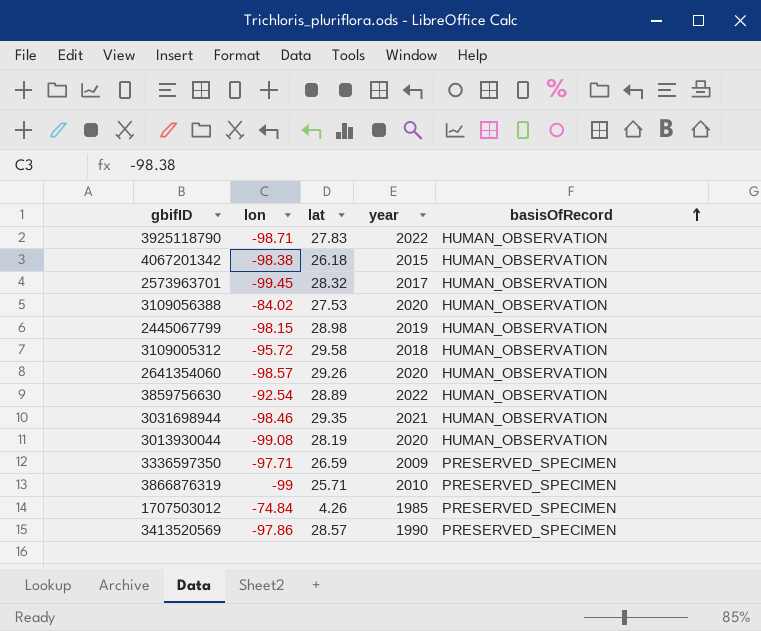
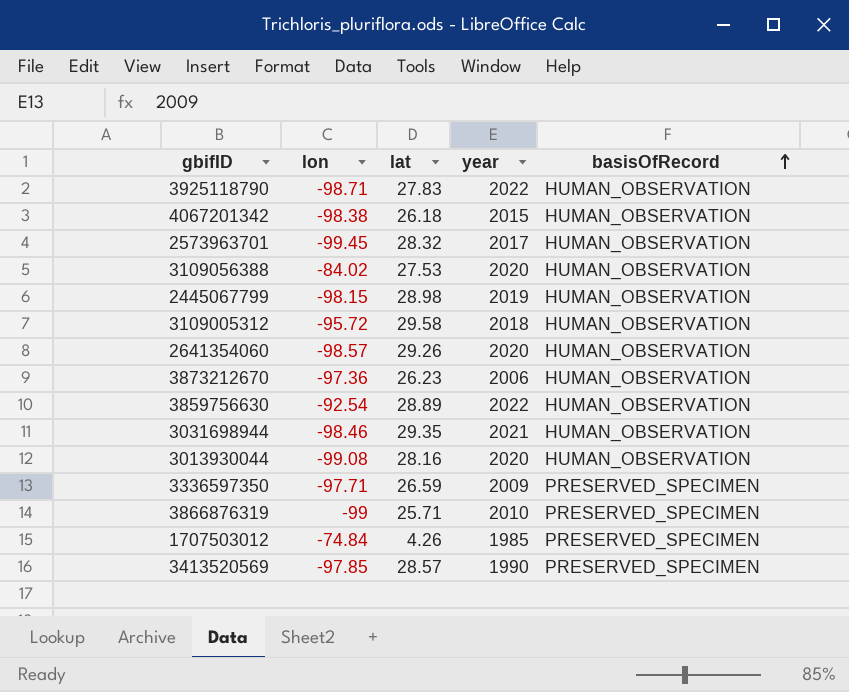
row 3873212670: none -> -97.36 | 26.23 | 2006 | HUMAN_OBSERVATION
3013930044 | lat: 28.19 -> 28.16
3413520569 | lon: -97.86 -> -97.85

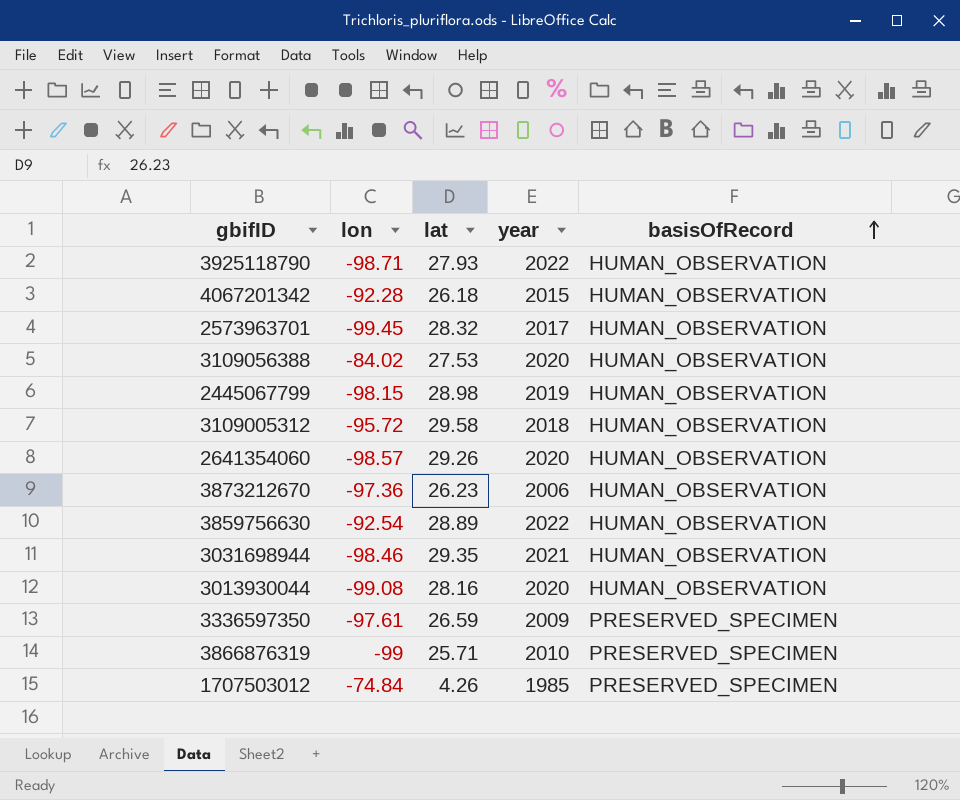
row 3413520569: -97.85 | 28.57 | 1990 | PRESERVED_SPECIMEN -> none
3925118790 | lat: 27.83 -> 27.93
4067201342 | lon: -98.38 -> -92.28
3336597350 | lon: -97.71 -> -97.61

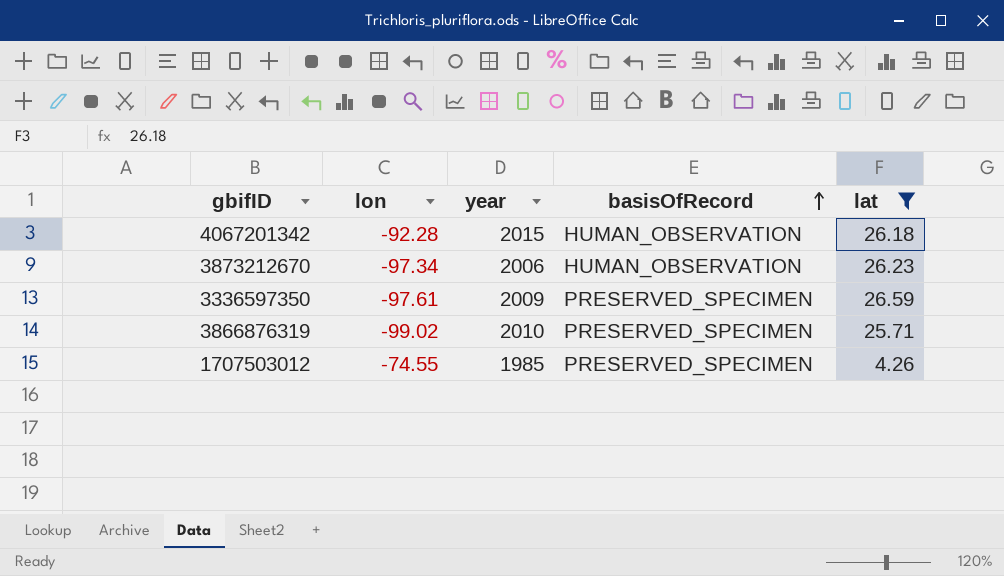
filter: none -> lat <= 26.59
column lat | position: 3 -> 5
3873212670 | lon: -97.36 -> -97.34
3866876319 | lon: -99 -> -99.02
1707503012 | lon: -74.84 -> -74.55

